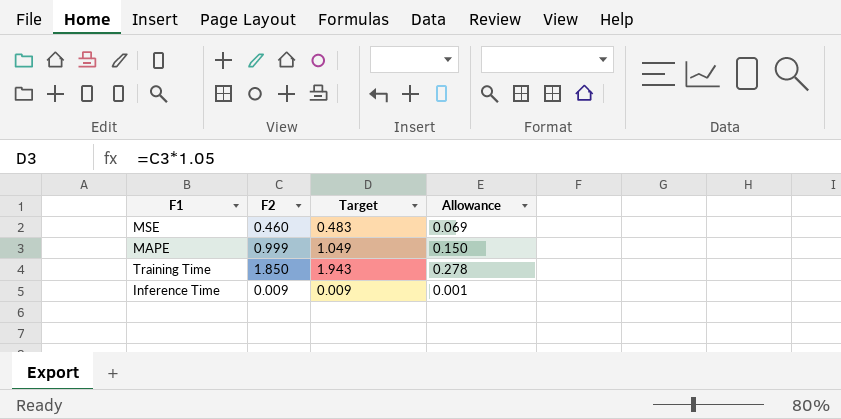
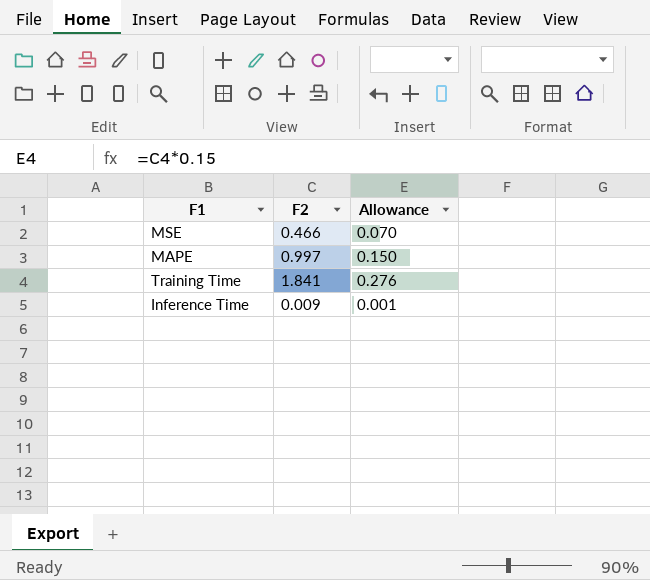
column Target | formula: [F2] * 1.05 -> none
MSE | F2: 0.460 -> 0.466
MSE | Allowance: 0.069 -> 0.070
MAPE | F2: 0.999 -> 0.997
Training Time | F2: 1.850 -> 1.841
Training Time | Allowance: 0.278 -> 0.276

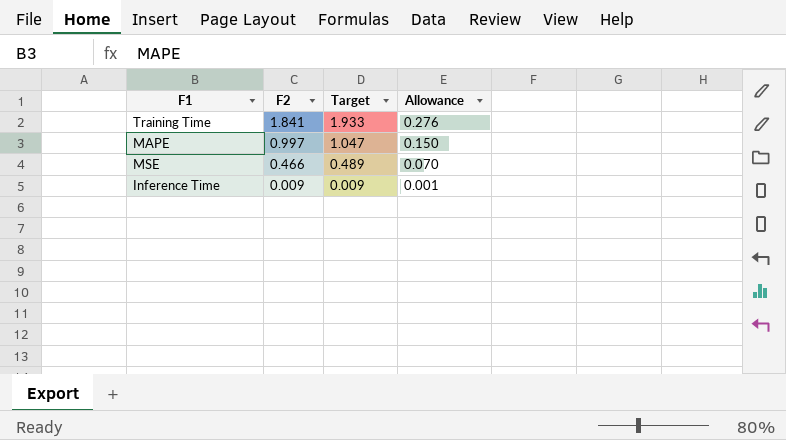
row order: none -> F2 descending
column Target | formula: none -> [F2] * 1.05

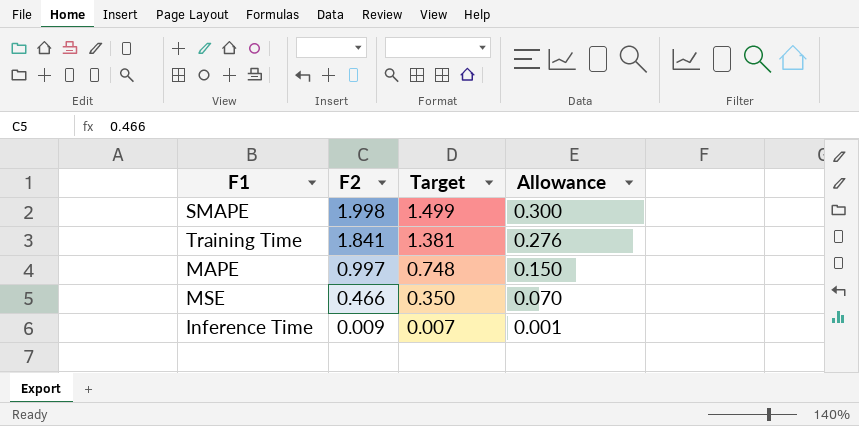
column Target | formula: [F2] * 1.05 -> [F2] * 0.75
row SMAPE: none -> 1.998 | 1.499 | 0.300

